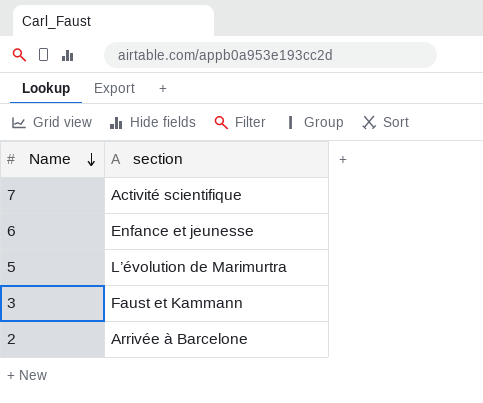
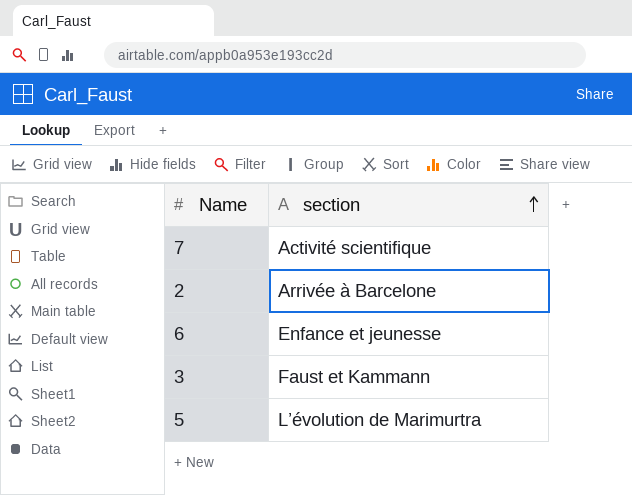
row order: Name descending -> section ascending

